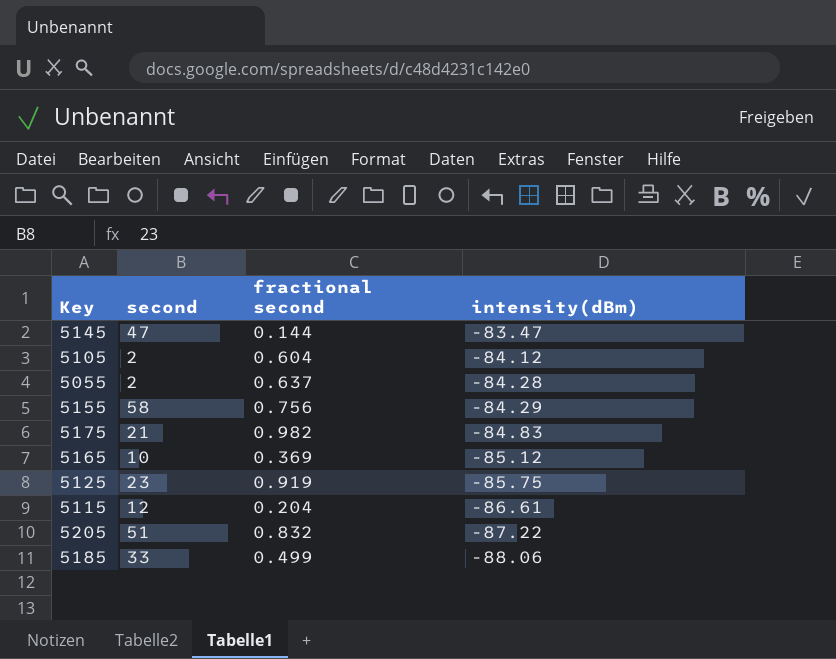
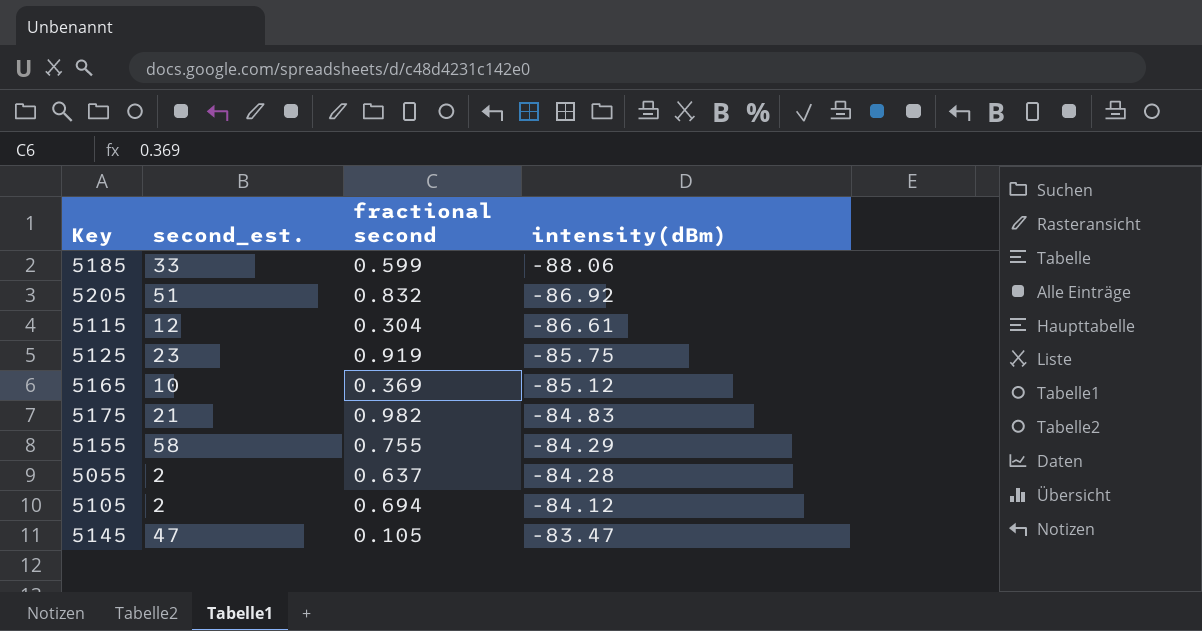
row order: intensity(dBm) descending -> intensity(dBm) ascending
column name: second -> second_est.
5185 | fractional second: 0.499 -> 0.599
5205 | intensity(dBm): -87.22 -> -86.92
5115 | fractional second: 0.204 -> 0.304
5155 | fractional second: 0.756 -> 0.755
5105 | fractional second: 0.604 -> 0.694
5145 | fractional second: 0.144 -> 0.105

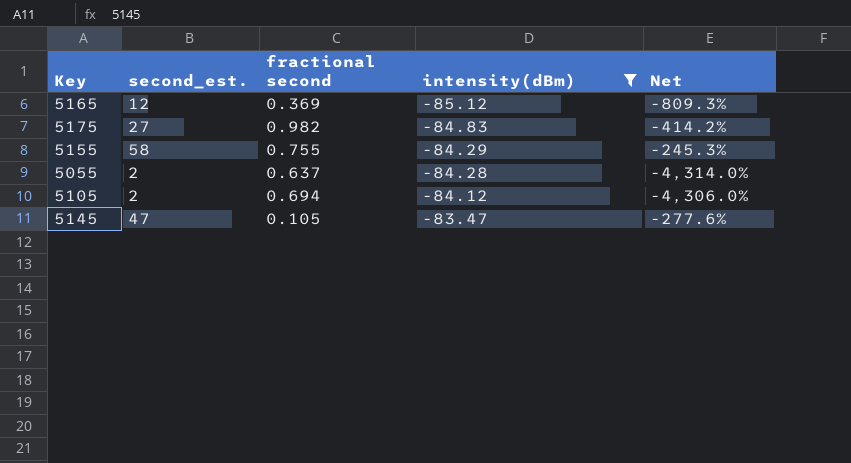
filter: none -> intensity(dBm) >= -85.12
column Net | formula: none -> ([intensity(dBm)] - [second_est.]) / [second_est.]
5165 | second_est.: 10 -> 12
5175 | second_est.: 21 -> 27

